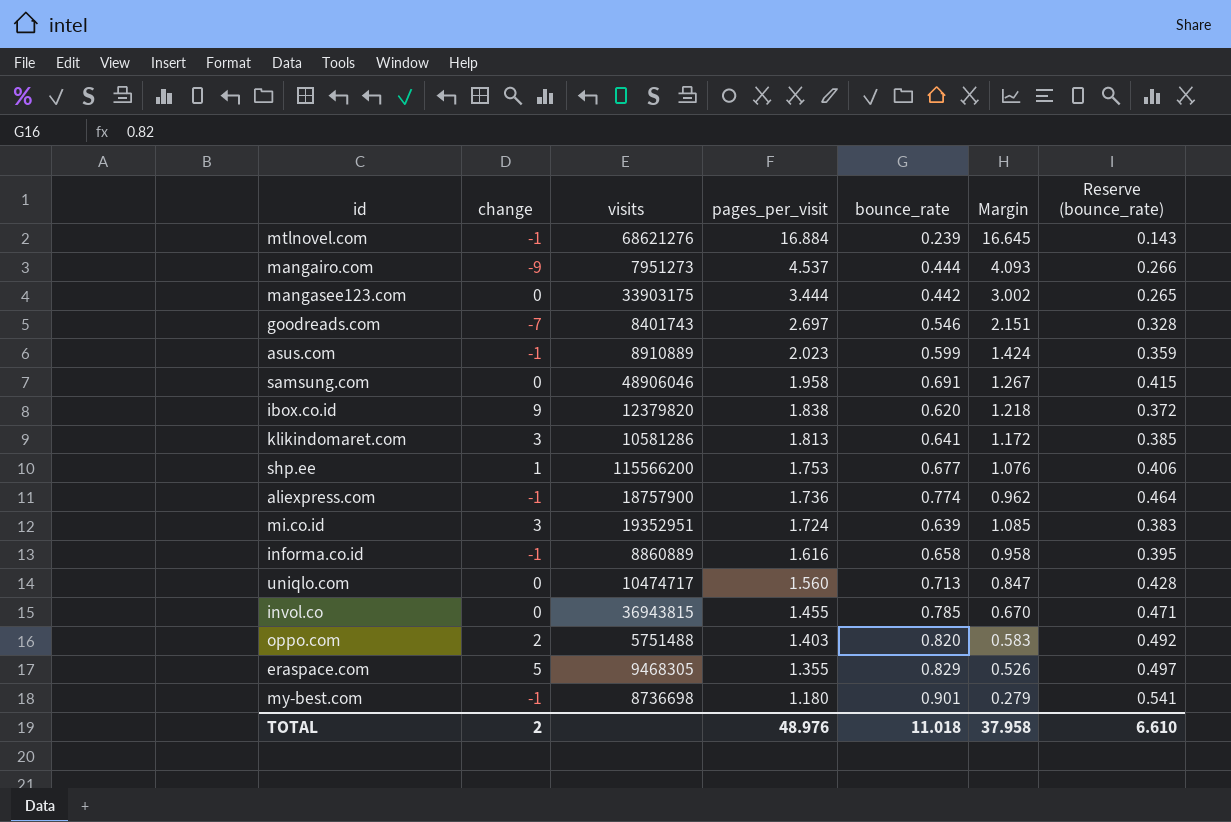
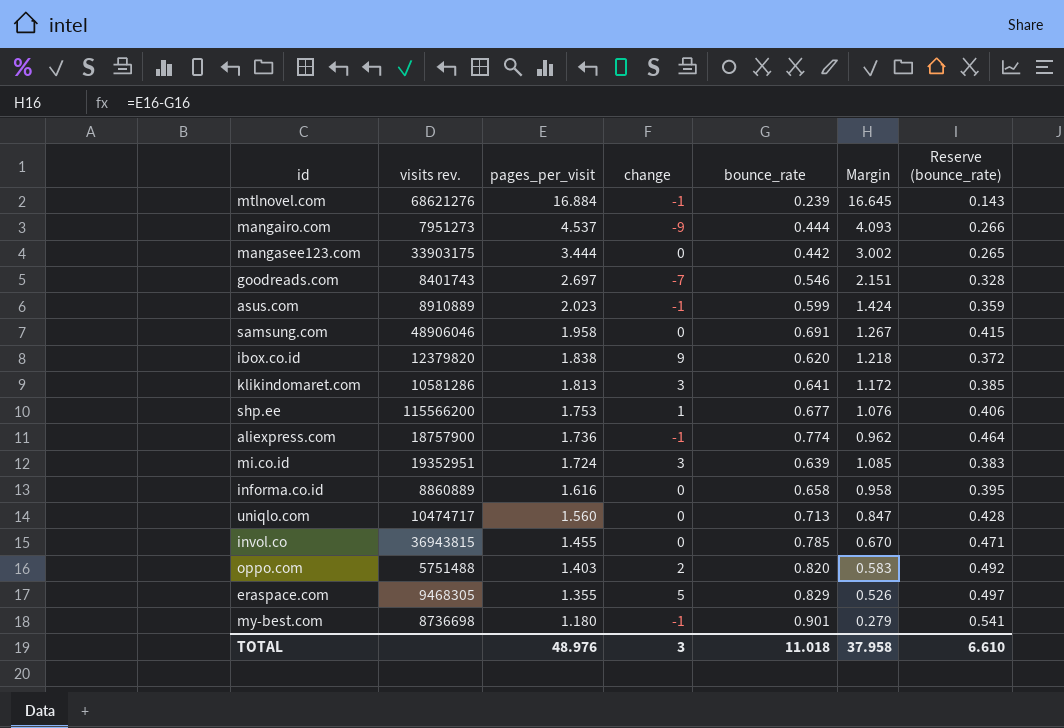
column name: visits -> visits rev.
column change | position: 2 -> 4
informa.co.id | change: -1 -> 0
TOTAL | change: 2 -> 3

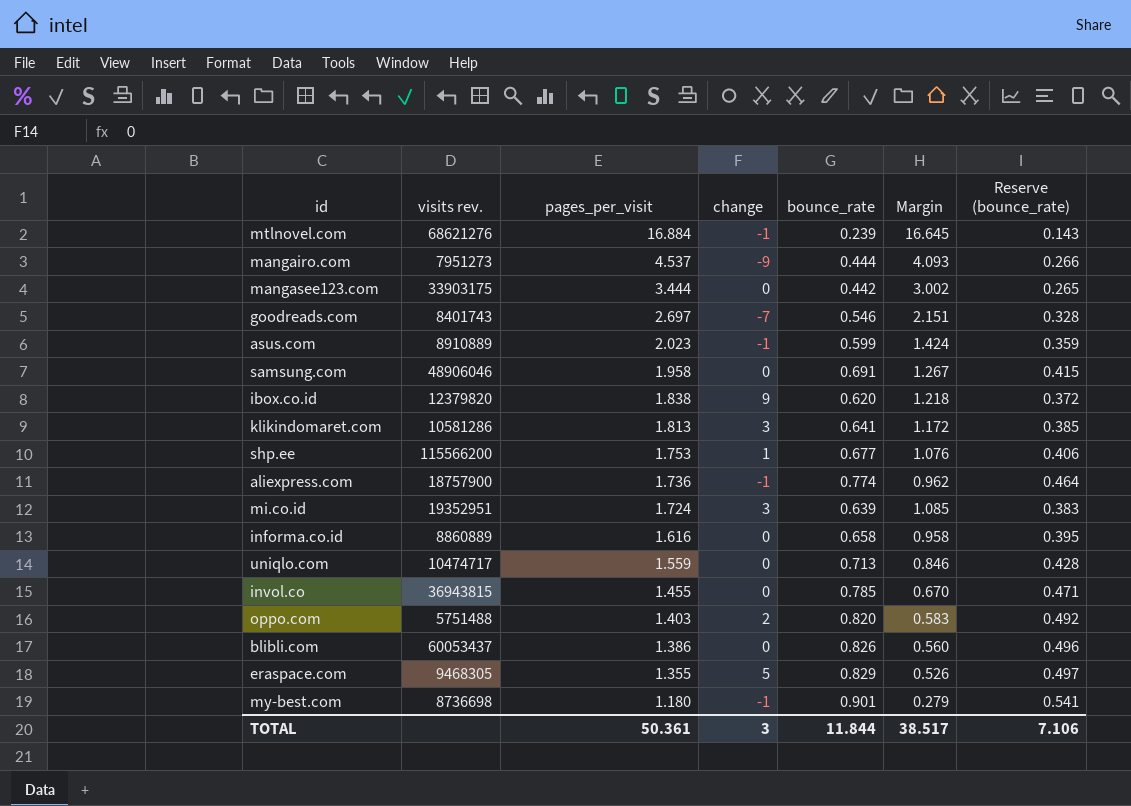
uniqlo.com | pages_per_visit: 1.560 -> 1.559
uniqlo.com | Margin: 0.847 -> 0.846
row blibli.com: none -> 60053437 | 1.386 | 0 | 0.826 | 0.560 | 0.496
TOTAL | pages_per_visit: 48.976 -> 50.361
TOTAL | bounce_rate: 11.018 -> 11.844
TOTAL | Margin: 37.958 -> 38.517
TOTAL | Reserve (bounce_rate): 6.610 -> 7.106

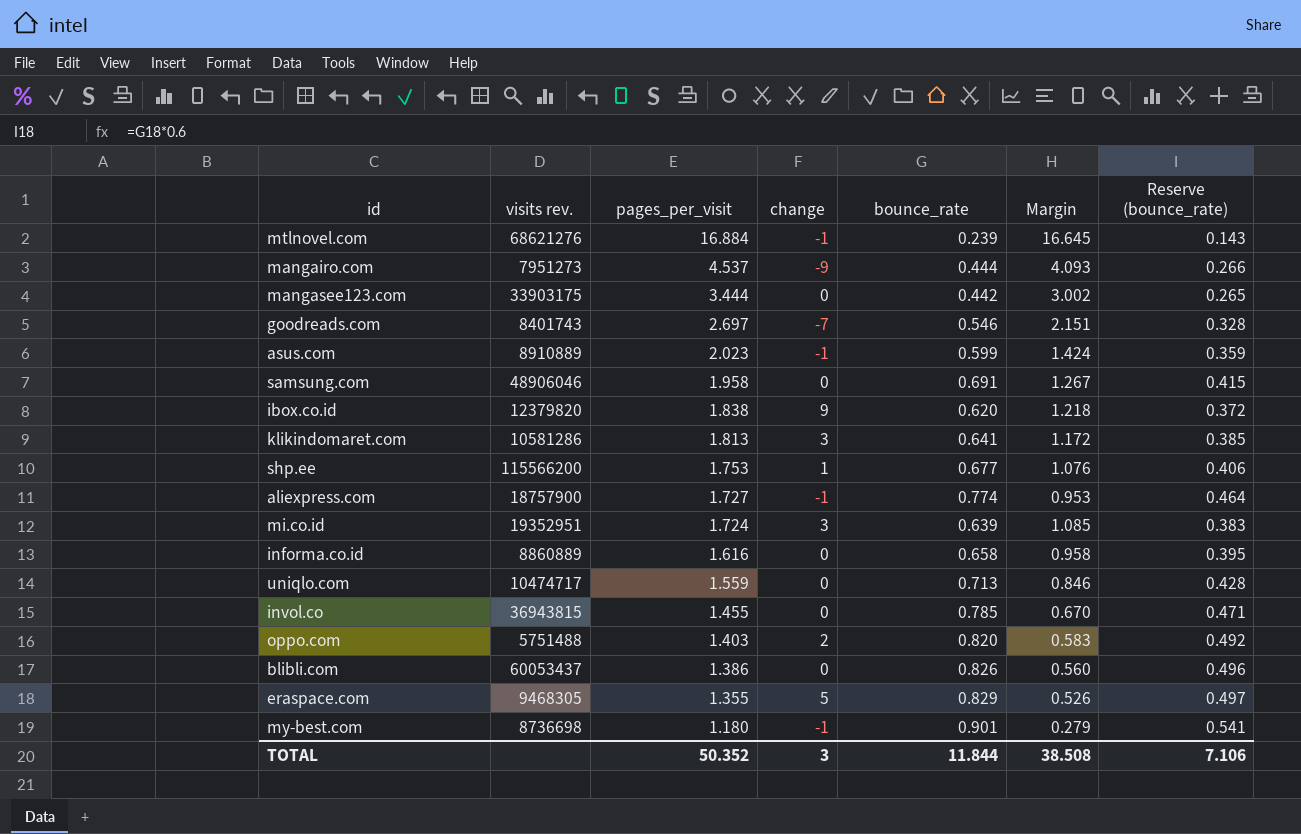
aliexpress.com | pages_per_visit: 1.736 -> 1.727
aliexpress.com | Margin: 0.962 -> 0.953
TOTAL | pages_per_visit: 50.361 -> 50.352
TOTAL | Margin: 38.517 -> 38.508

